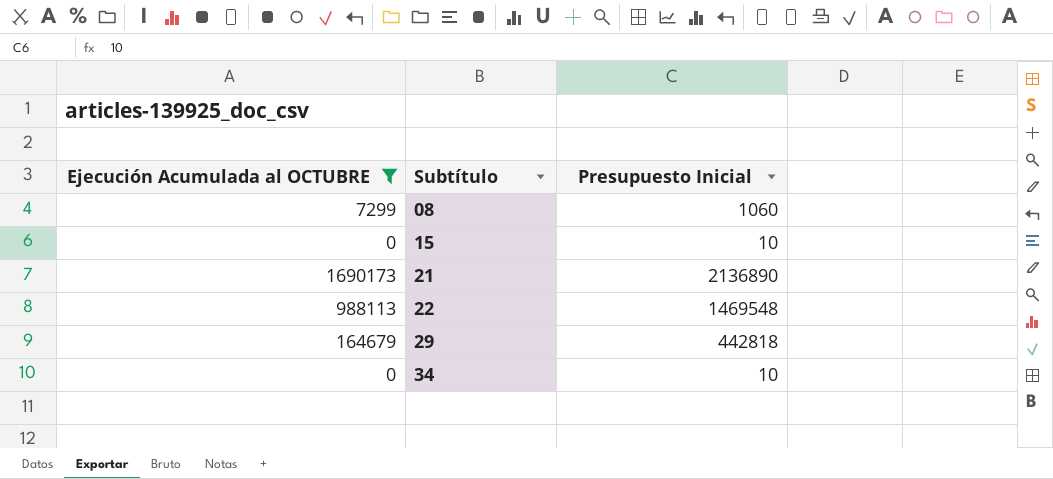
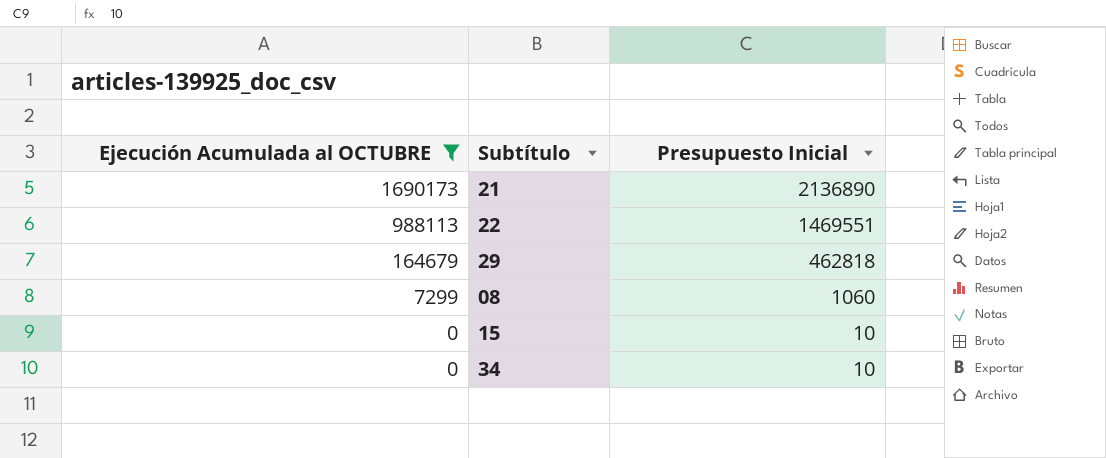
row order: Subtítulo ascending -> Ejecución Acumulada al OCTUBRE descending
22 | Presupuesto Inicial: 1469548 -> 1469551
29 | Presupuesto Inicial: 442818 -> 462818

